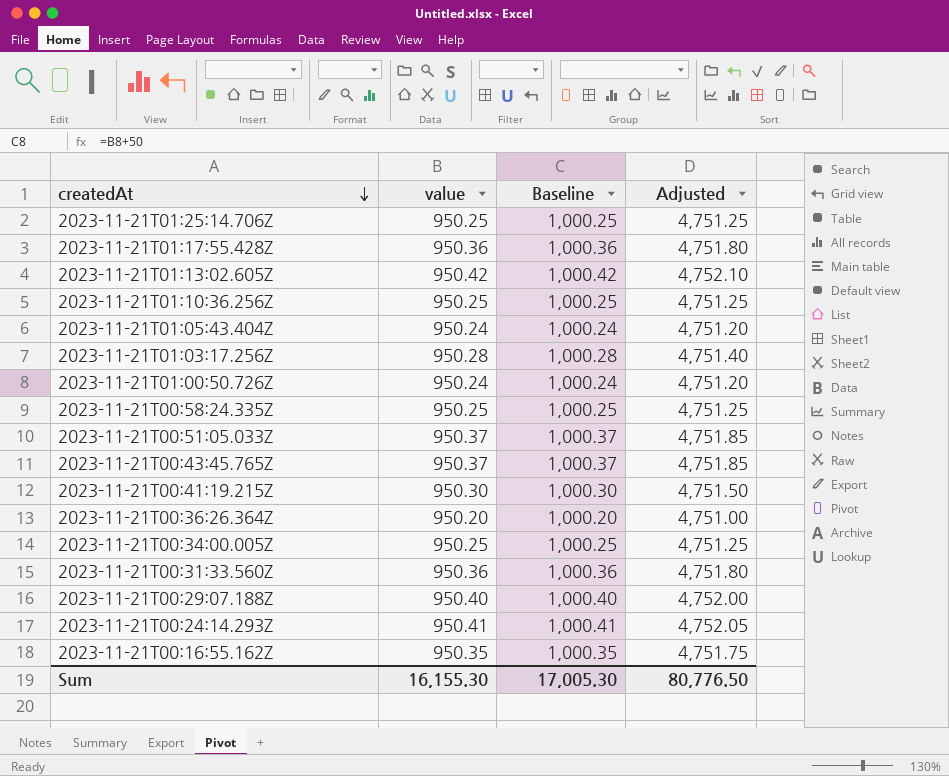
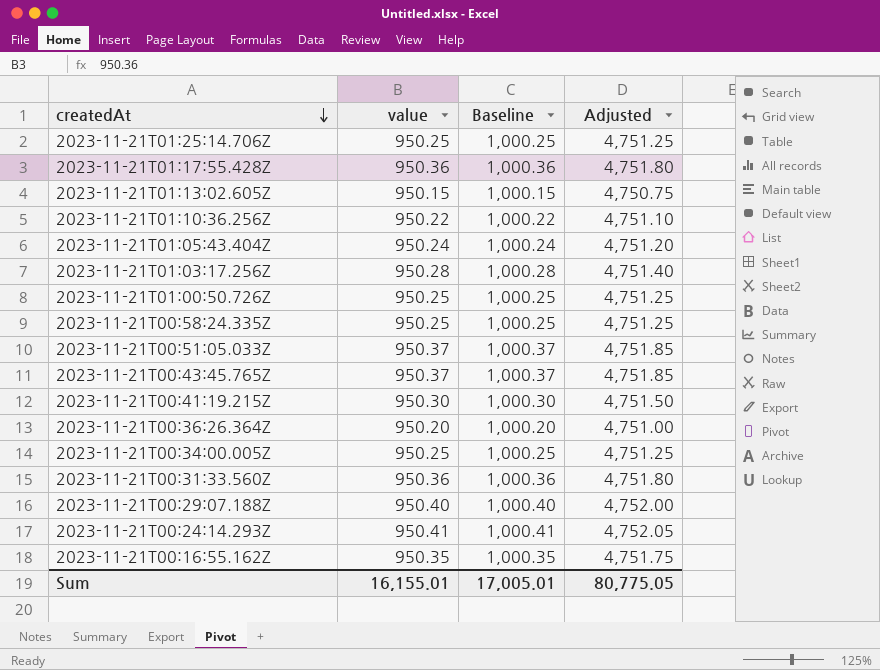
2023-11-21T01:13:02.605Z | value: 950.42 -> 950.15
2023-11-21T01:13:02.605Z | Baseline: 1,000.42 -> 1,000.15
2023-11-21T01:13:02.605Z | Adjusted: 4,752.10 -> 4,750.75
2023-11-21T01:10:36.256Z | value: 950.25 -> 950.22
2023-11-21T01:10:36.256Z | Baseline: 1,000.25 -> 1,000.22
2023-11-21T01:10:36.256Z | Adjusted: 4,751.25 -> 4,751.10
2023-11-21T01:00:50.726Z | value: 950.24 -> 950.25
2023-11-21T01:00:50.726Z | Baseline: 1,000.24 -> 1,000.25
2023-11-21T01:00:50.726Z | Adjusted: 4,751.20 -> 4,751.25
Sum | value: 16,155.30 -> 16,155.01
Sum | Baseline: 17,005.30 -> 17,005.01
Sum | Adjusted: 80,776.50 -> 80,775.05

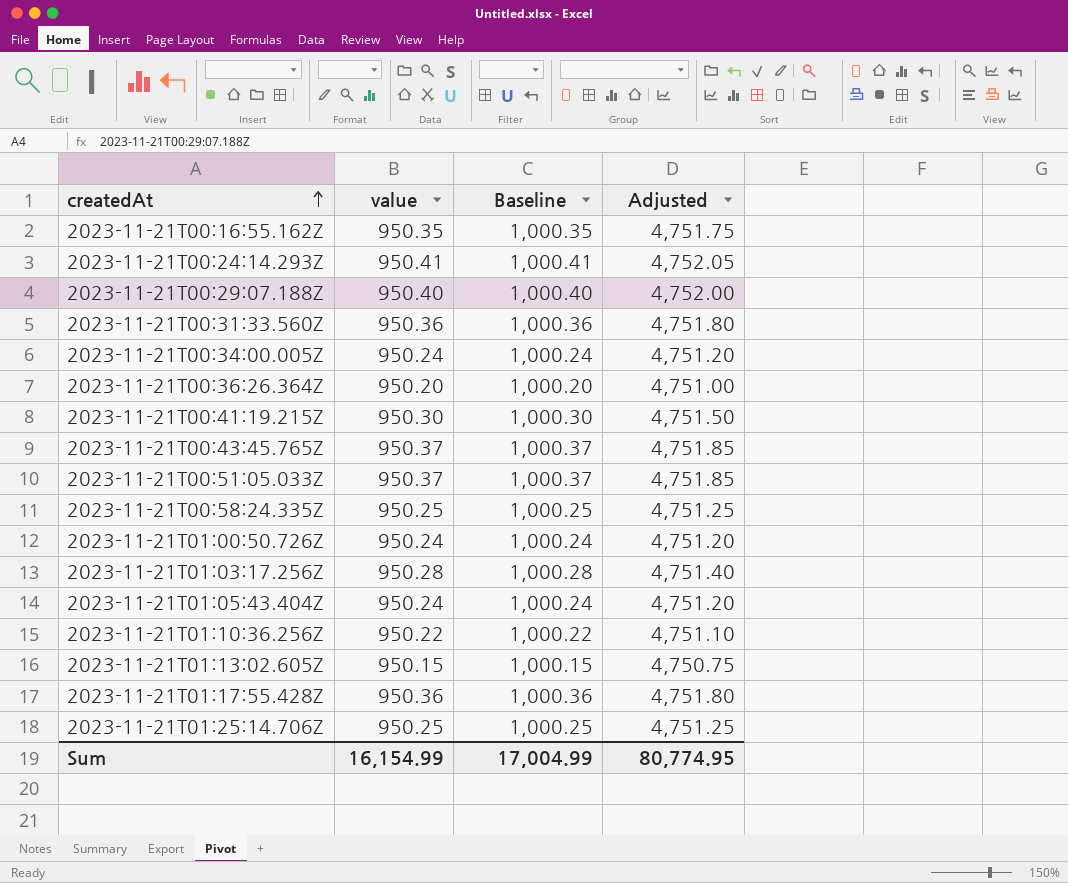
row order: createdAt descending -> createdAt ascending
2023-11-21T00:34:00.005Z | value: 950.25 -> 950.24
2023-11-21T00:34:00.005Z | Baseline: 1,000.25 -> 1,000.24
2023-11-21T00:34:00.005Z | Adjusted: 4,751.25 -> 4,751.20
2023-11-21T01:00:50.726Z | value: 950.25 -> 950.24
2023-11-21T01:00:50.726Z | Baseline: 1,000.25 -> 1,000.24
2023-11-21T01:00:50.726Z | Adjusted: 4,751.25 -> 4,751.20
Sum | value: 16,155.01 -> 16,154.99
Sum | Baseline: 17,005.01 -> 17,004.99
Sum | Adjusted: 80,775.05 -> 80,774.95

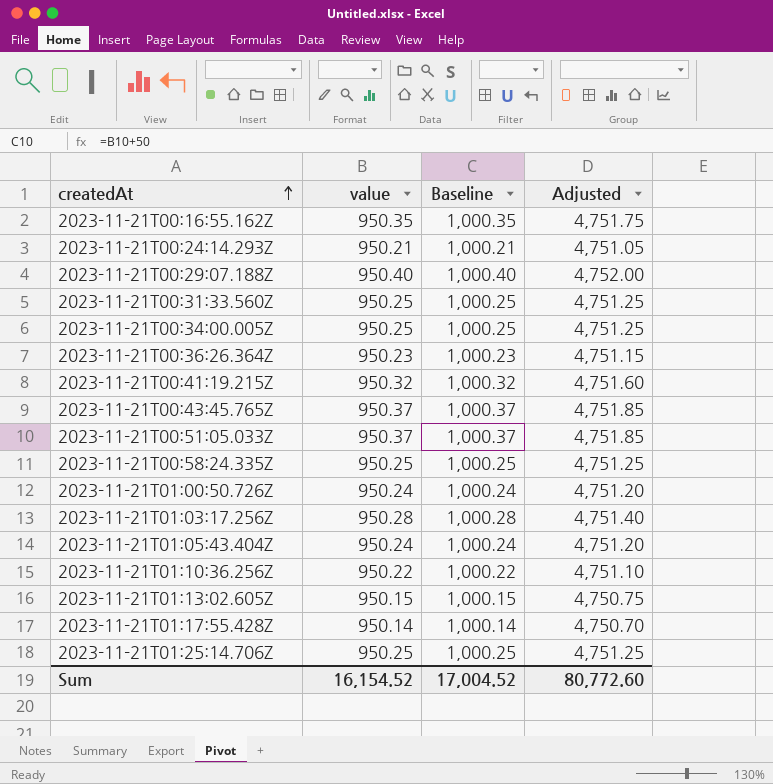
2023-11-21T00:24:14.293Z | value: 950.41 -> 950.21
2023-11-21T00:24:14.293Z | Baseline: 1,000.41 -> 1,000.21
2023-11-21T00:24:14.293Z | Adjusted: 4,752.05 -> 4,751.05
2023-11-21T00:31:33.560Z | value: 950.36 -> 950.25
2023-11-21T00:31:33.560Z | Baseline: 1,000.36 -> 1,000.25
2023-11-21T00:31:33.560Z | Adjusted: 4,751.80 -> 4,751.25
2023-11-21T00:34:00.005Z | value: 950.24 -> 950.25
2023-11-21T00:34:00.005Z | Baseline: 1,000.24 -> 1,000.25
2023-11-21T00:34:00.005Z | Adjusted: 4,751.20 -> 4,751.25
2023-11-21T00:36:26.364Z | value: 950.20 -> 950.23
2023-11-21T00:36:26.364Z | Baseline: 1,000.20 -> 1,000.23
2023-11-21T00:36:26.364Z | Adjusted: 4,751.00 -> 4,751.15
2023-11-21T00:41:19.215Z | value: 950.30 -> 950.32
2023-11-21T00:41:19.215Z | Baseline: 1,000.30 -> 1,000.32
2023-11-21T00:41:19.215Z | Adjusted: 4,751.50 -> 4,751.60
2023-11-21T01:17:55.428Z | value: 950.36 -> 950.14
2023-11-21T01:17:55.428Z | Baseline: 1,000.36 -> 1,000.14
2023-11-21T01:17:55.428Z | Adjusted: 4,751.80 -> 4,750.70
Sum | value: 16,154.99 -> 16,154.52
Sum | Baseline: 17,004.99 -> 17,004.52
Sum | Adjusted: 80,774.95 -> 80,772.60

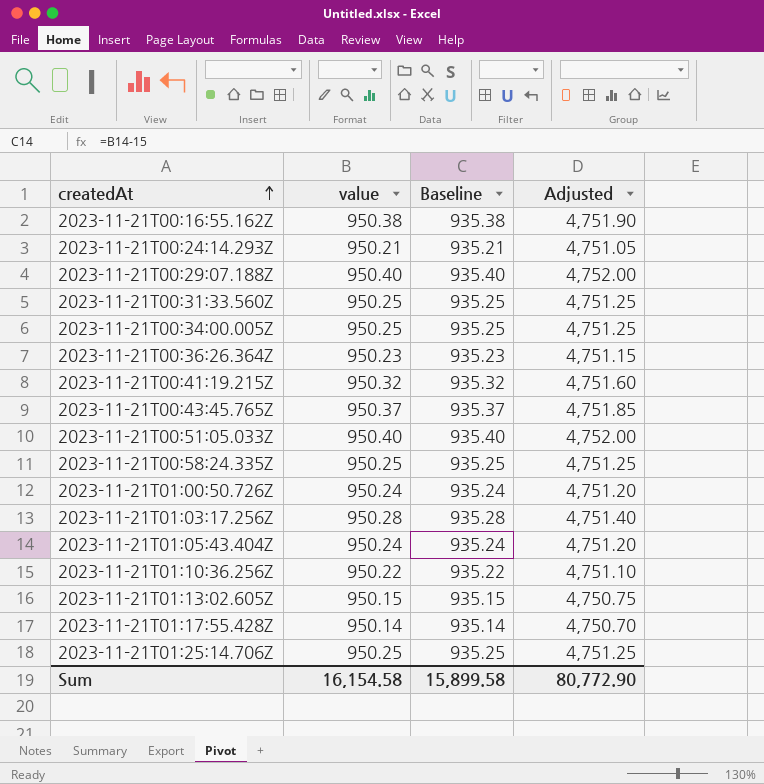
column Baseline | formula: [value] + 50 -> [value] - 15
2023-11-21T00:16:55.162Z | value: 950.35 -> 950.38
2023-11-21T00:16:55.162Z | Adjusted: 4,751.75 -> 4,751.90
2023-11-21T00:51:05.033Z | value: 950.37 -> 950.40
2023-11-21T00:51:05.033Z | Adjusted: 4,751.85 -> 4,752.00
Sum | value: 16,154.52 -> 16,154.58
Sum | Baseline: 17,004.52 -> 15,899.58
Sum | Adjusted: 80,772.60 -> 80,772.90

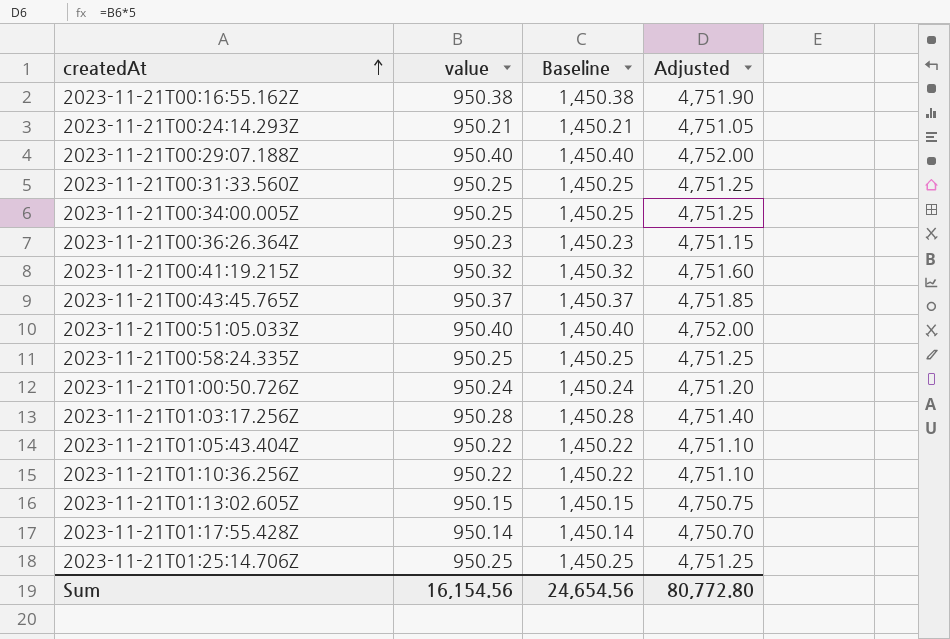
column Baseline | formula: [value] - 15 -> [value] + 500
2023-11-21T01:05:43.404Z | value: 950.24 -> 950.22
2023-11-21T01:05:43.404Z | Adjusted: 4,751.20 -> 4,751.10
Sum | value: 16,154.58 -> 16,154.56
Sum | Baseline: 15,899.58 -> 24,654.56
Sum | Adjusted: 80,772.90 -> 80,772.80

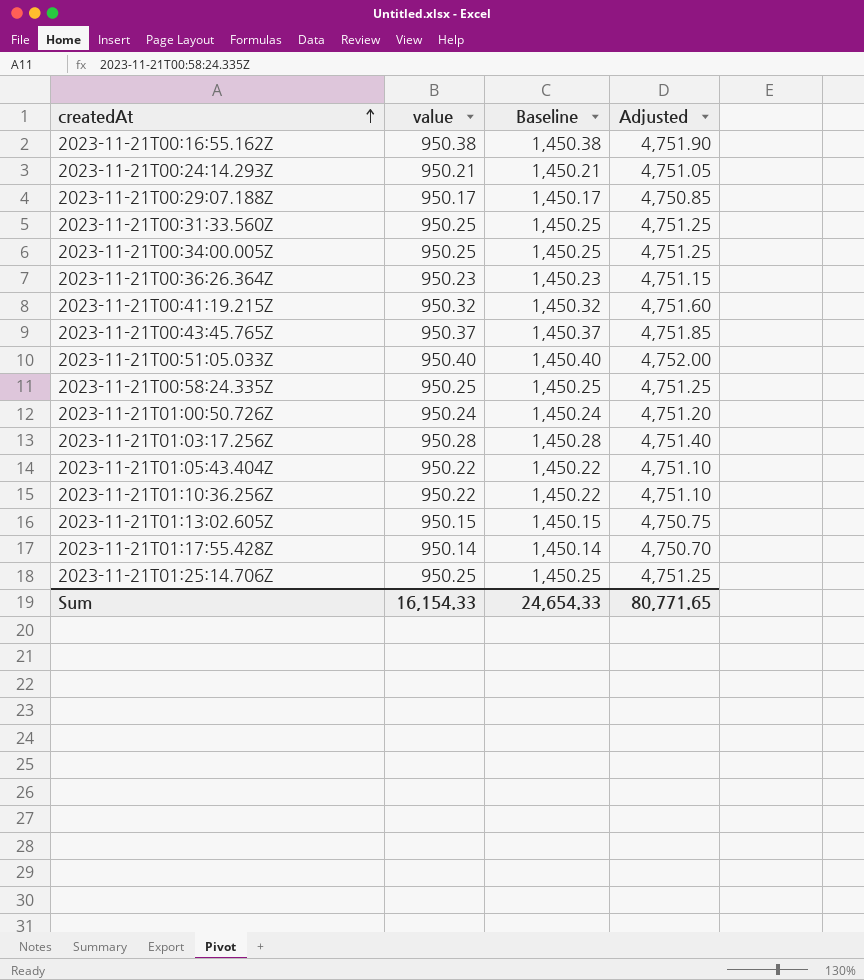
2023-11-21T00:29:07.188Z | value: 950.40 -> 950.17
2023-11-21T00:29:07.188Z | Baseline: 1,450.40 -> 1,450.17
2023-11-21T00:29:07.188Z | Adjusted: 4,752.00 -> 4,750.85
Sum | value: 16,154.56 -> 16,154.33
Sum | Baseline: 24,654.56 -> 24,654.33
Sum | Adjusted: 80,772.80 -> 80,771.65

